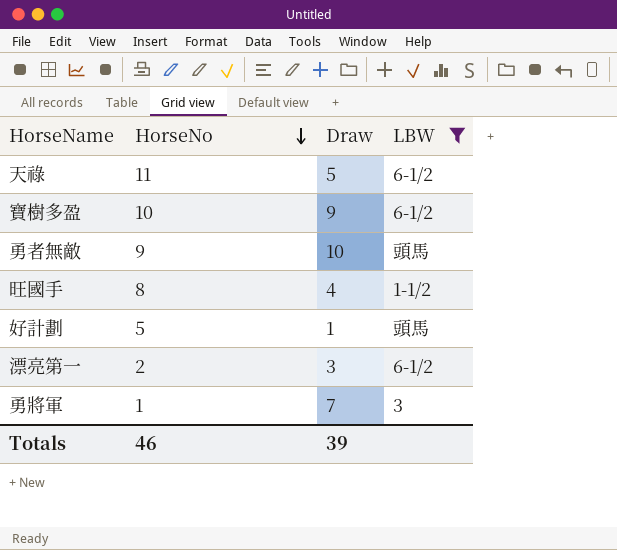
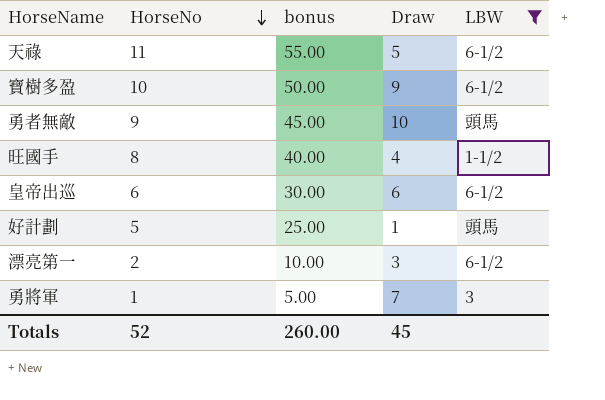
column bonus | formula: none -> [HorseNo] * 5
row 皇帝出巡: none -> 6 | 30.00 | 6 | 6-1/2
Totals | HorseNo: 46 -> 52
Totals | Draw: 39 -> 45

